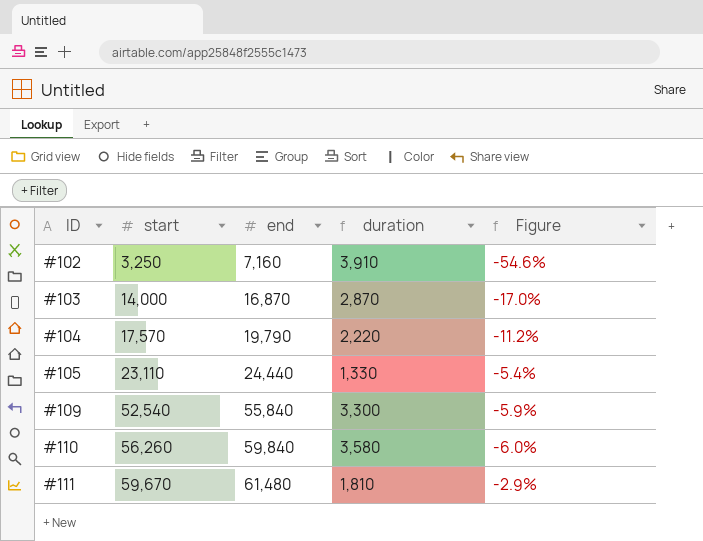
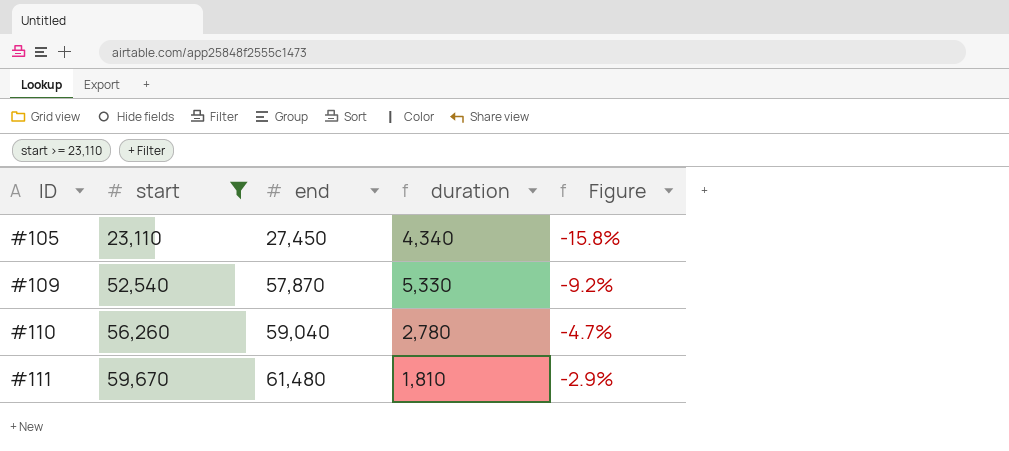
filter: none -> start >= 23,110
#105 | end: 24,440 -> 27,450
#105 | duration: 1,330 -> 4,340
#105 | Figure: -5.4% -> -15.8%
#109 | end: 55,840 -> 57,870
#109 | duration: 3,300 -> 5,330
#109 | Figure: -5.9% -> -9.2%
#110 | end: 59,840 -> 59,040
#110 | duration: 3,580 -> 2,780
#110 | Figure: -6.0% -> -4.7%

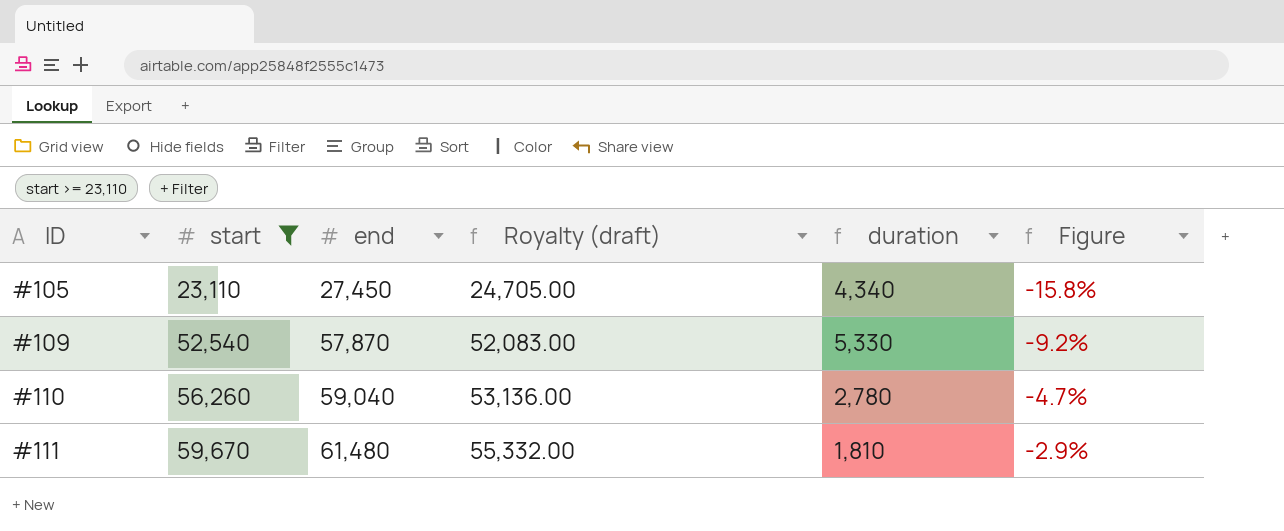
column Royalty (draft) | formula: none -> [end] * 0.9

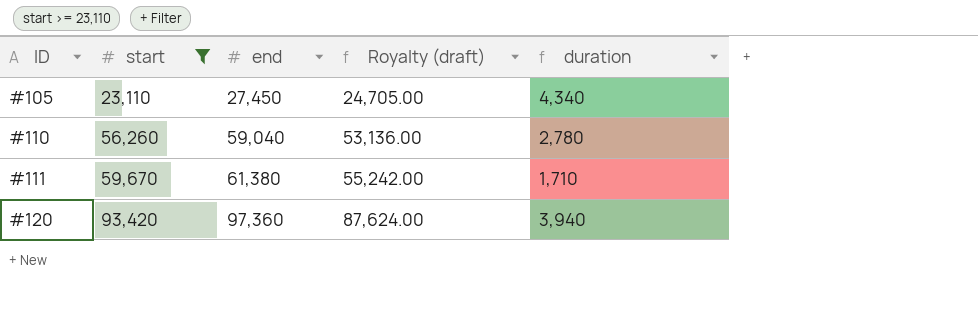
column Figure | formula: ([start] - [end]) / [end] -> none
row #109: 52,540 | 57,870 | 52,083.00 | 5,330 | -9.2% -> none
#111 | end: 61,480 -> 61,380
#111 | Royalty (draft): 55,332.00 -> 55,242.00
#111 | duration: 1,810 -> 1,710
row #120: none -> 93,420 | 97,360 | 87,624.00 | 3,940

